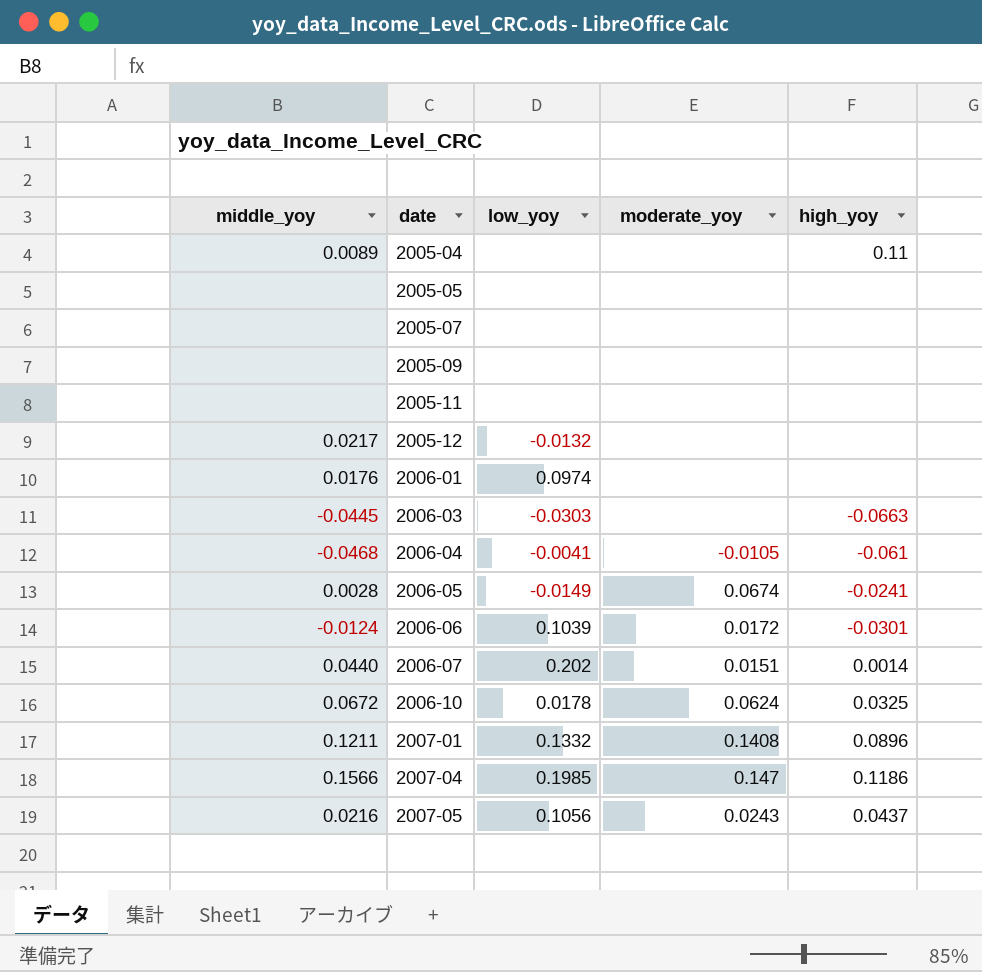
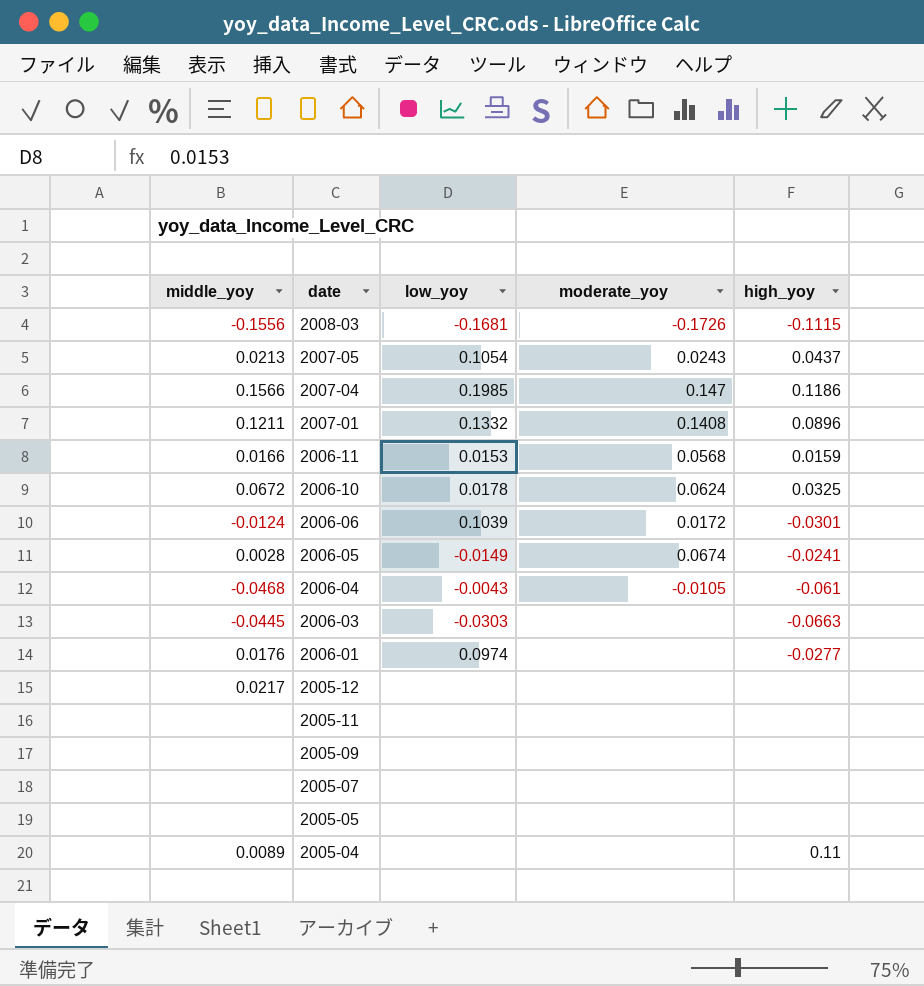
row order: date ascending -> date descending
row 2006-07: 0.0440 | 0.202 | 0.0151 | 0.0014 -> none
row 2008-03: none -> -0.1556 | -0.1681 | -0.1726 | -0.1115
2007-05 | middle_yoy: 0.0216 -> 0.0213
2007-05 | low_yoy: 0.1056 -> 0.1054
row 2006-11: none -> 0.0166 | 0.0153 | 0.0568 | 0.0159
2006-04 | low_yoy: -0.0041 -> -0.0043
2006-01 | high_yoy: none -> -0.0277
2005-12 | low_yoy: -0.0132 -> none

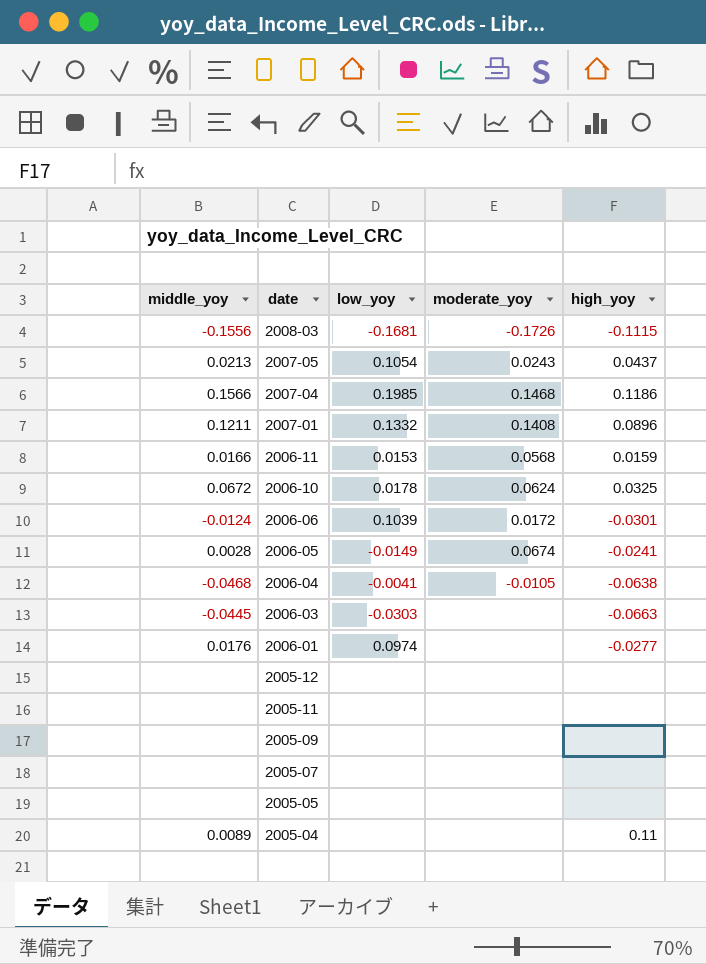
2007-04 | moderate_yoy: 0.147 -> 0.1468
2006-04 | low_yoy: -0.0043 -> -0.0041
2006-04 | high_yoy: -0.061 -> -0.0638
2005-12 | middle_yoy: 0.0217 -> none

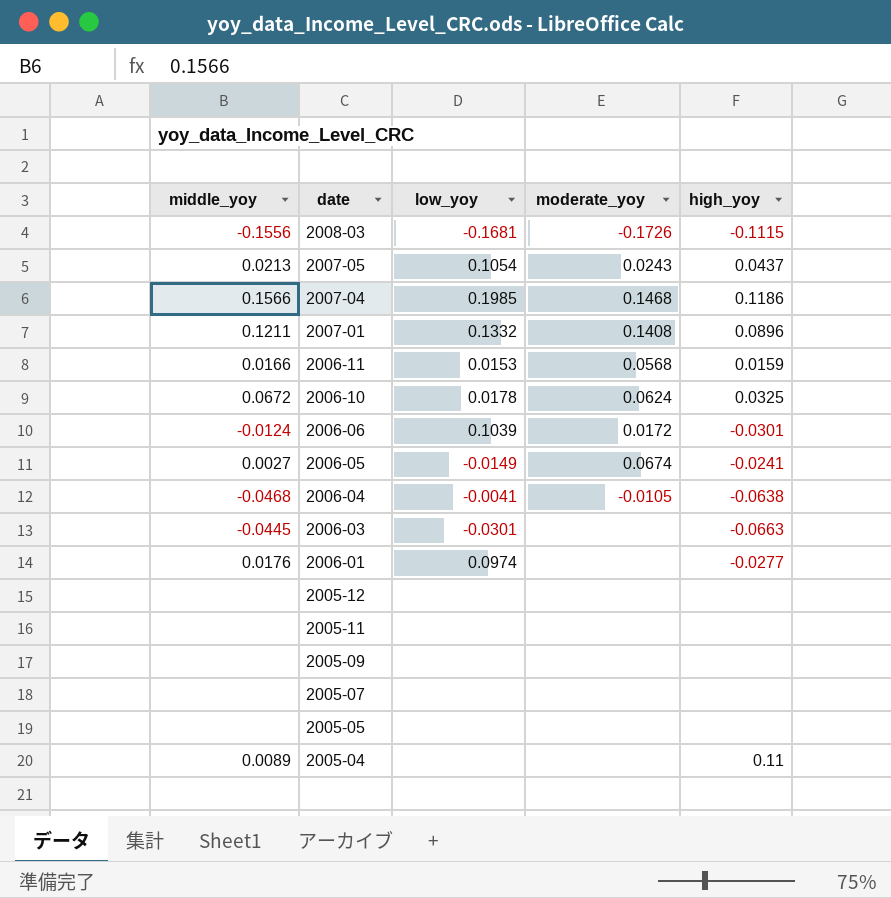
2006-05 | middle_yoy: 0.0028 -> 0.0027
2006-03 | low_yoy: -0.0303 -> -0.0301

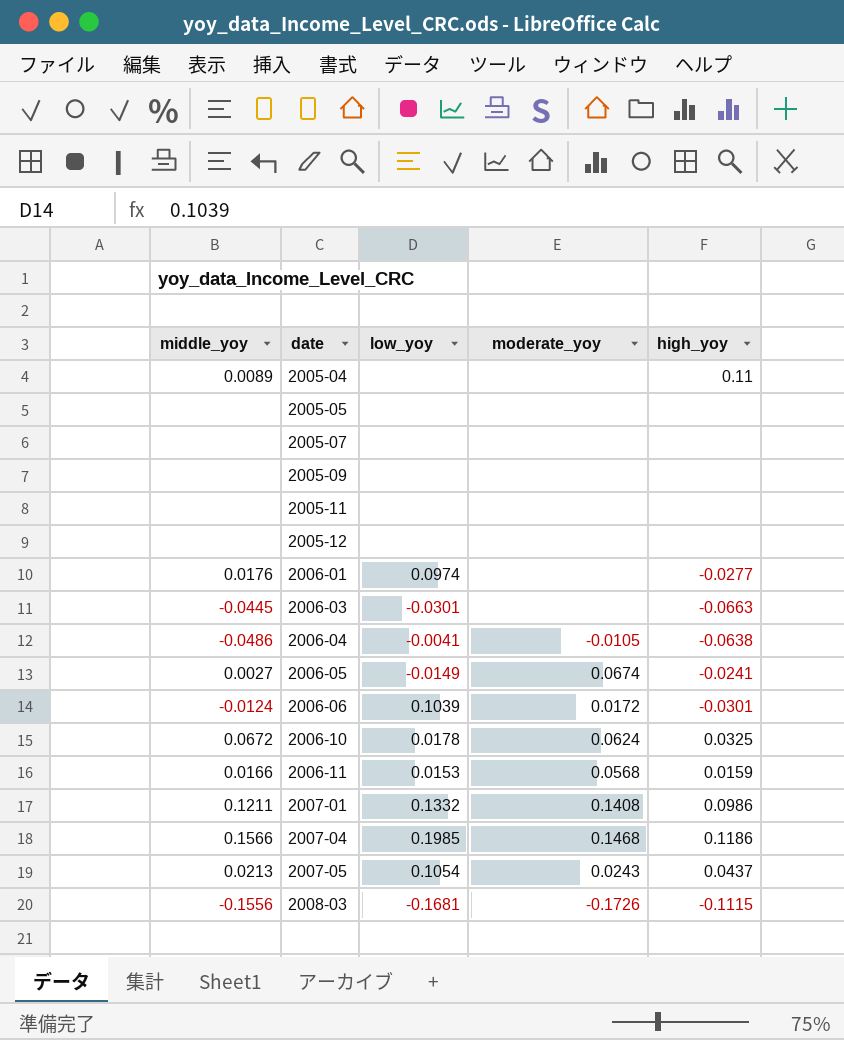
row order: date descending -> date ascending
2006-04 | middle_yoy: -0.0468 -> -0.0486
2007-01 | high_yoy: 0.0896 -> 0.0986

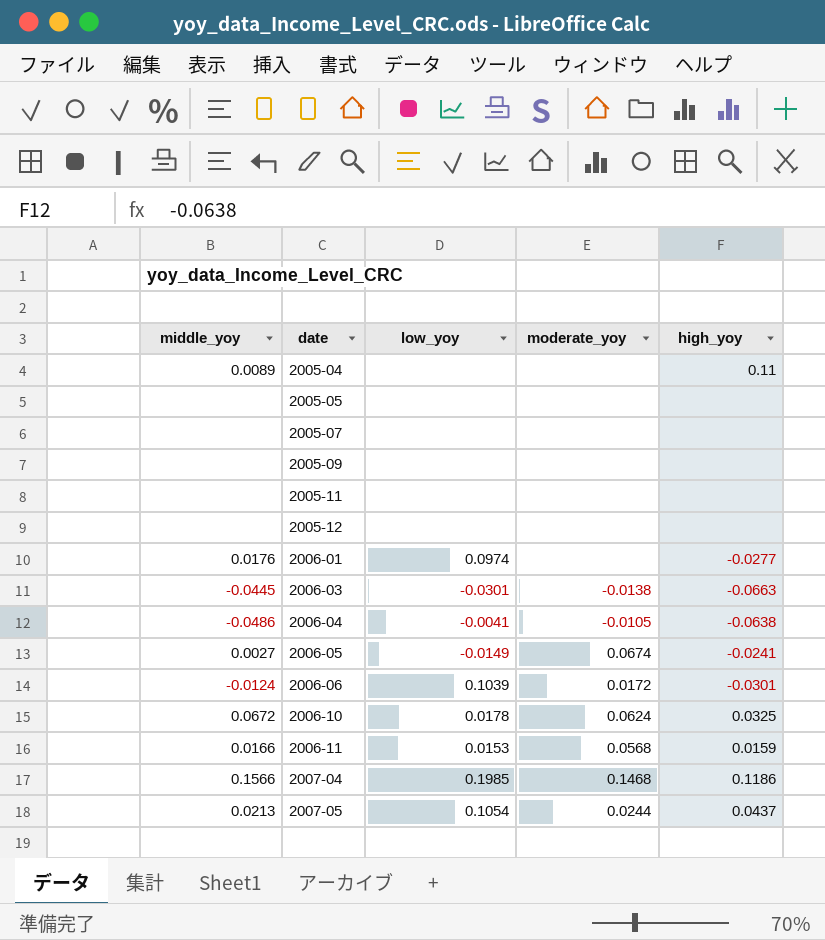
row 2007-01: 0.1211 | 0.1332 | 0.1408 | 0.0986 -> none
row 2008-03: -0.1556 | -0.1681 | -0.1726 | -0.1115 -> none
2006-03 | moderate_yoy: none -> -0.0138
2007-05 | moderate_yoy: 0.0243 -> 0.0244

